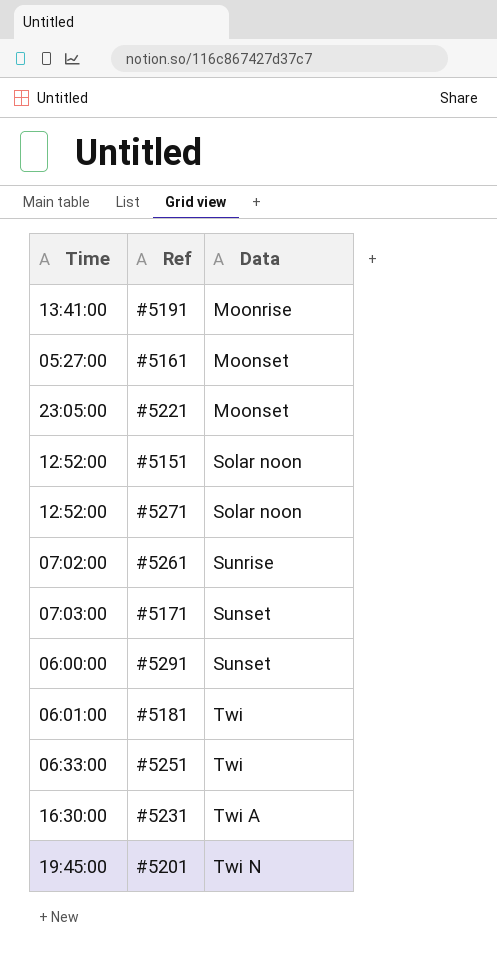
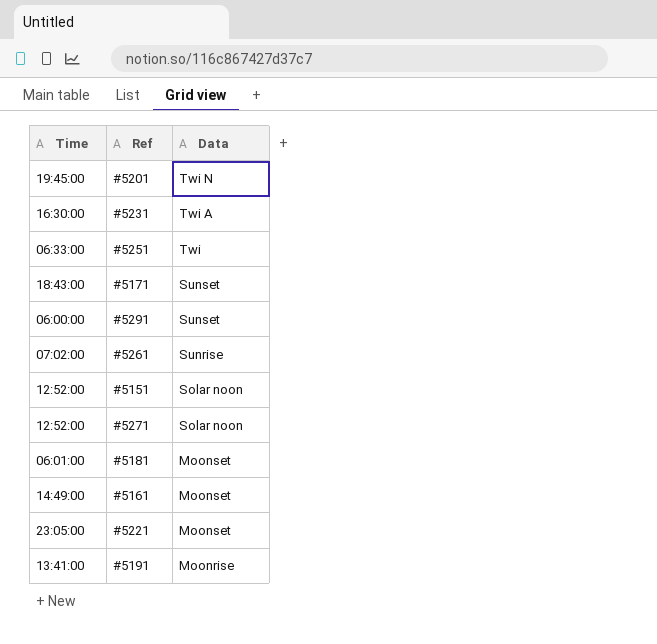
row order: Data ascending -> Data descending
#5171 | Time: 07:03:00 -> 18:43:00
#5181 | Data: Twi -> Moonset
#5161 | Time: 05:27:00 -> 14:49:00

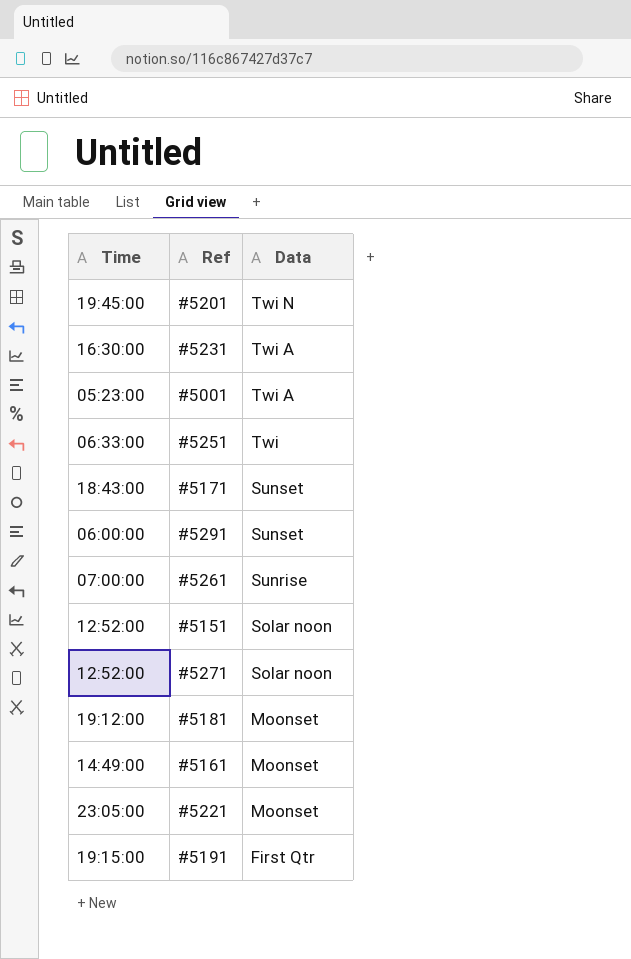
row #5001: none -> 05:23:00 | Twi A
#5261 | Time: 07:02:00 -> 07:00:00
#5181 | Time: 06:01:00 -> 19:12:00
#5191 | Time: 13:41:00 -> 19:15:00
#5191 | Data: Moonrise -> First Qtr

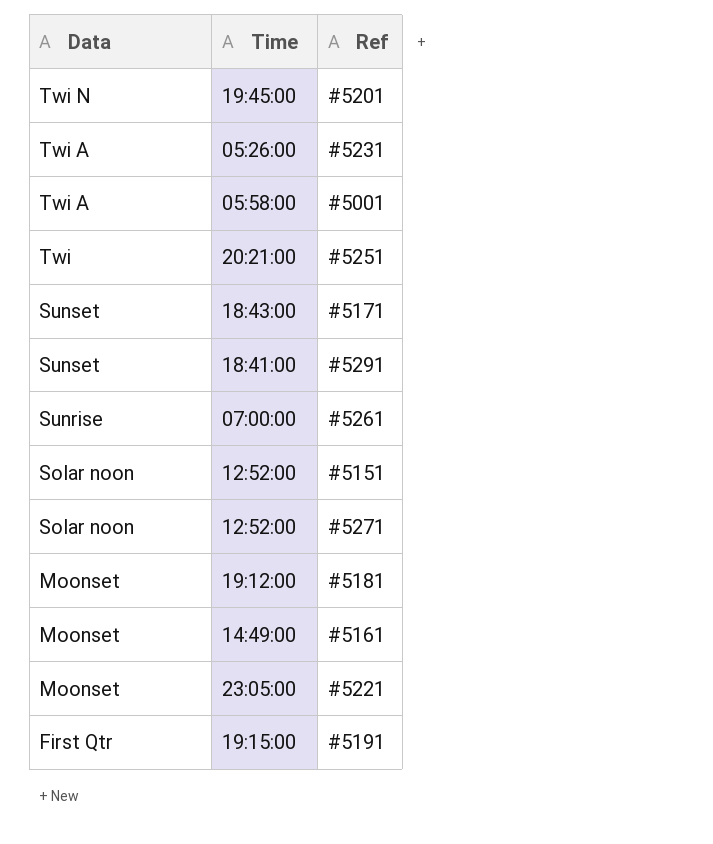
column Data | position: 3 -> 1
#5231 | Time: 16:30:00 -> 05:26:00
#5001 | Time: 05:23:00 -> 05:58:00
#5251 | Time: 06:33:00 -> 20:21:00
#5291 | Time: 06:00:00 -> 18:41:00

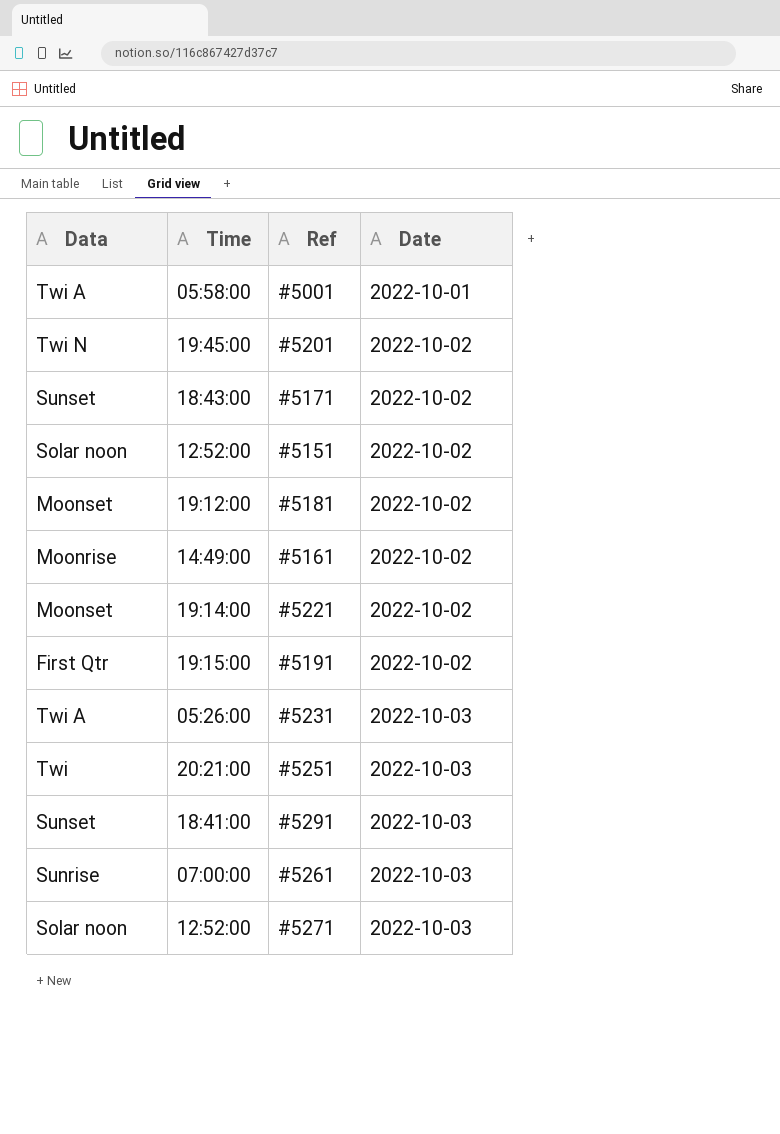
row order: Data descending -> Date ascending
column Date | position: none -> 4
#5161 | Data: Moonset -> Moonrise
#5221 | Time: 23:05:00 -> 19:14:00

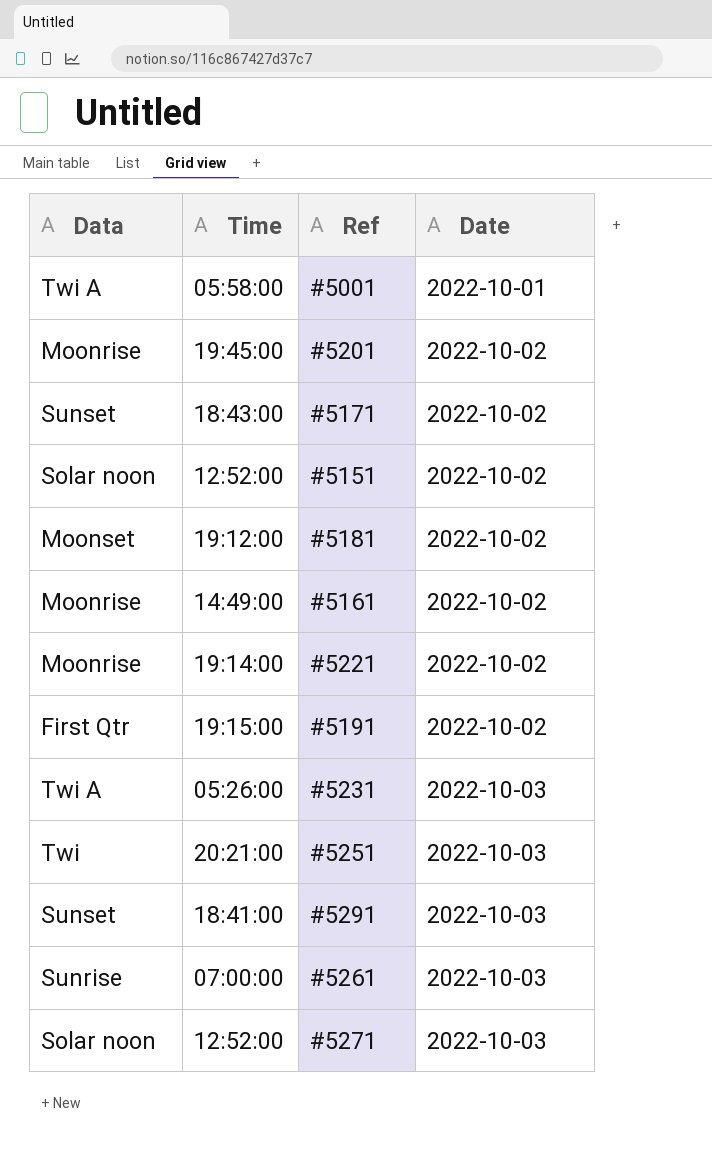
#5201 | Data: Twi N -> Moonrise
#5221 | Data: Moonset -> Moonrise

